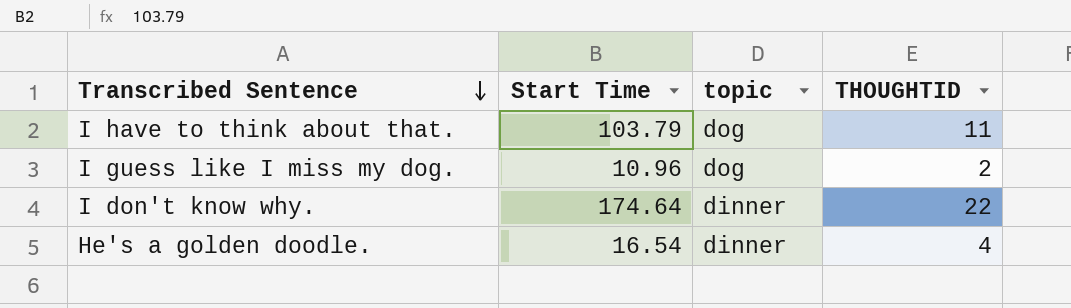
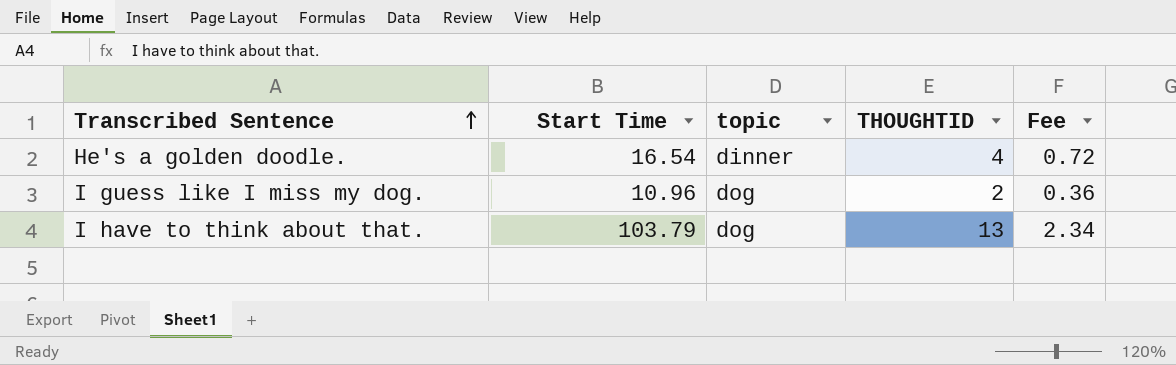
row order: Transcribed Sentence descending -> Transcribed Sentence ascending
column Fee | formula: none -> [THOUGHTID] * 0.18
row I don't know why.: 174.64 | dinner | 22 -> none
I have to think about that. | THOUGHTID: 11 -> 13

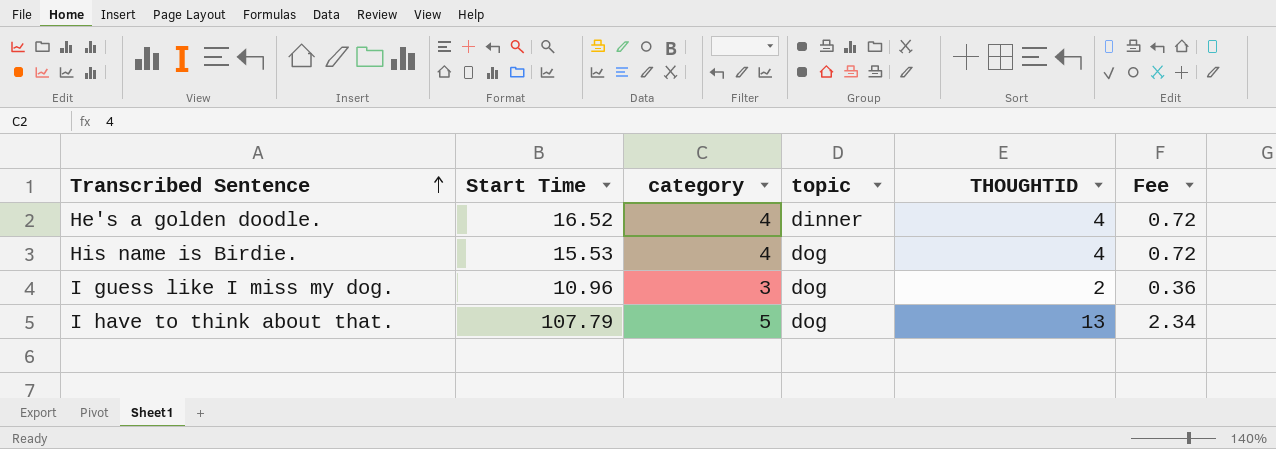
column category | position: none -> 3
He's a golden doodle. | Start Time: 16.54 -> 16.52
row His name is Birdie.: none -> 15.53 | 4 | dog | 4 | 0.72
I have to think about that. | Start Time: 103.79 -> 107.79

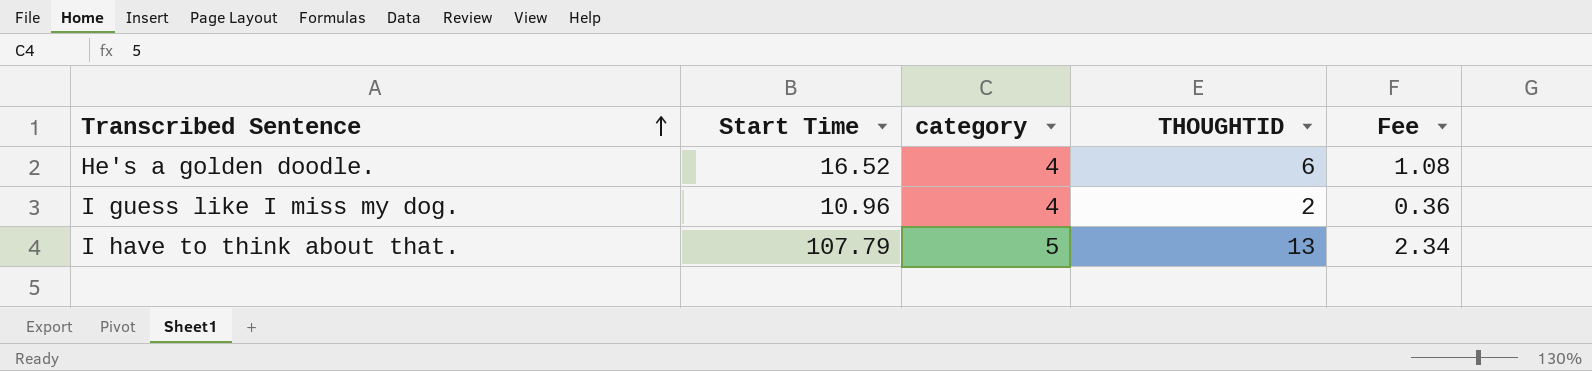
column topic | position: 4 -> none
row His name is Birdie.: 15.53 | 4 | dog | 4 | 0.72 -> none
He's a golden doodle. | THOUGHTID: 4 -> 6
He's a golden doodle. | Fee: 0.72 -> 1.08
I guess like I miss my dog. | category: 3 -> 4

